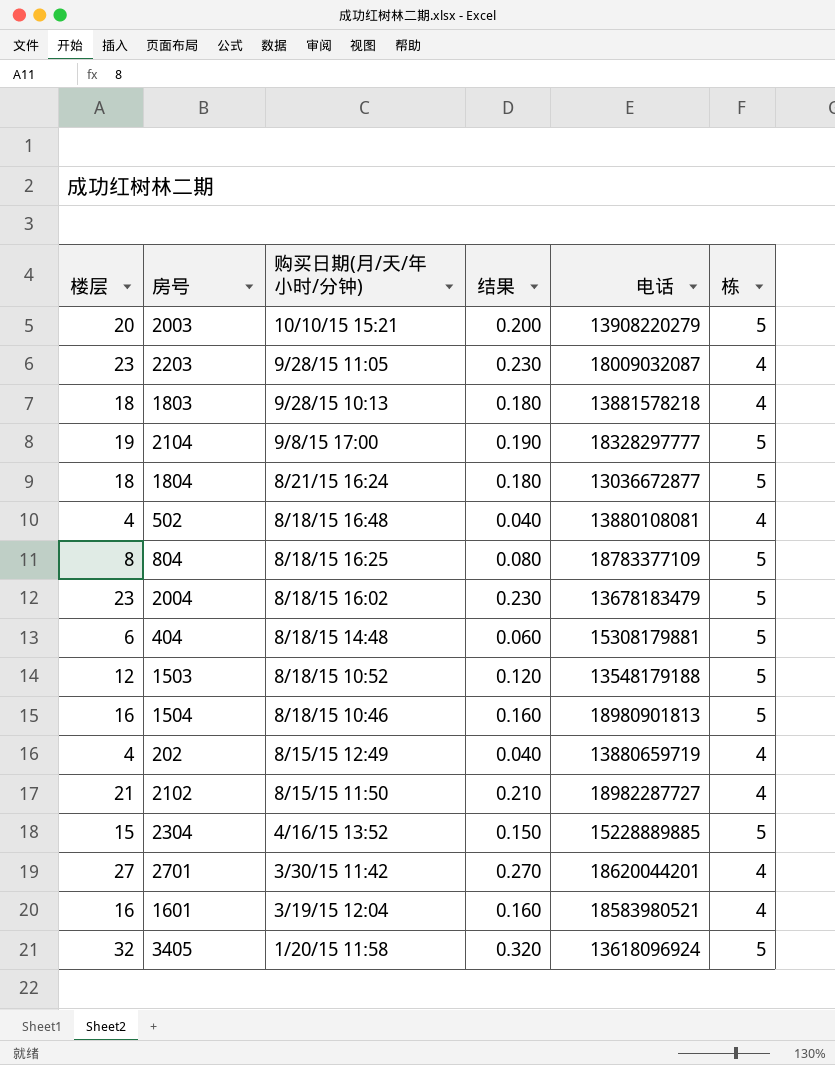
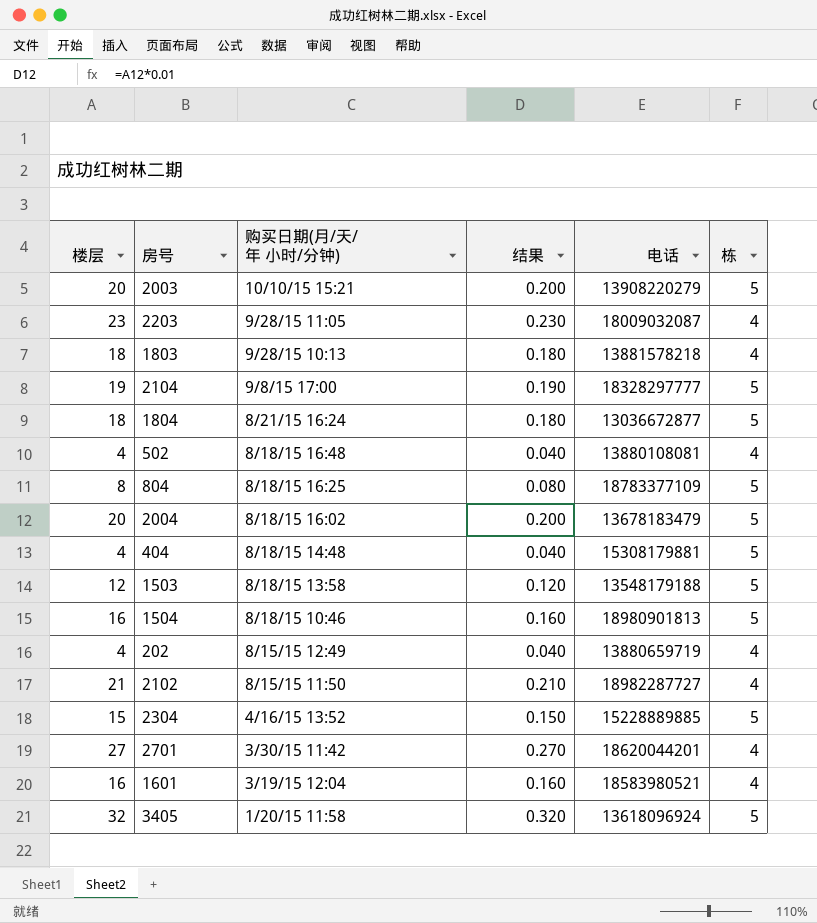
2004 | 楼层: 23 -> 20
2004 | 结果: 0.230 -> 0.200
404 | 楼层: 6 -> 4
404 | 结果: 0.060 -> 0.040
1503 | 购买日期(月/天/年 小时/分钟): 8/18/15 10:52 -> 8/18/15 13:58

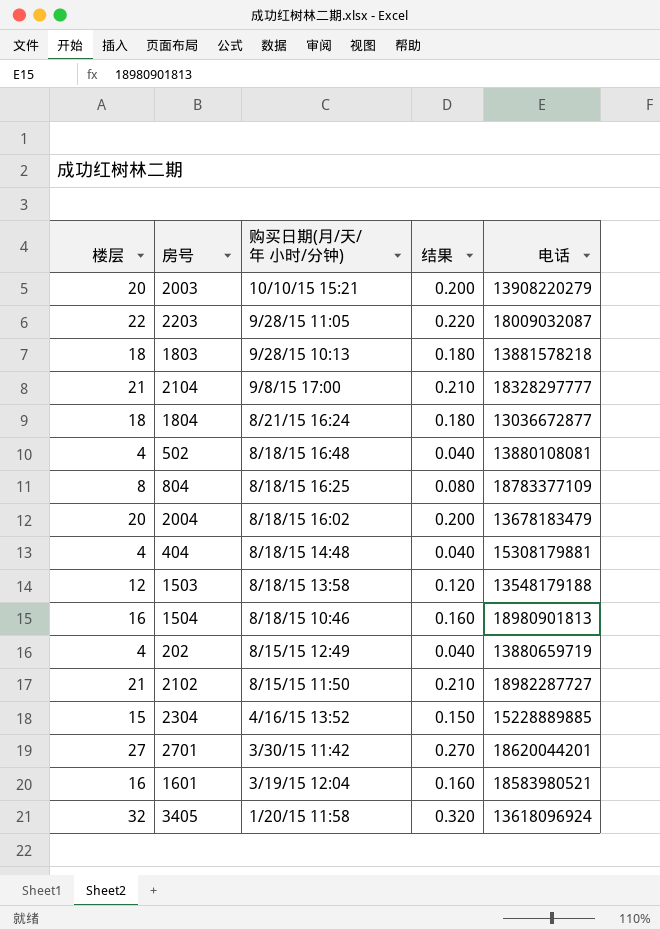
column 栋 | position: 6 -> none
2203 | 楼层: 23 -> 22
2203 | 结果: 0.230 -> 0.220
2104 | 楼层: 19 -> 21
2104 | 结果: 0.190 -> 0.210

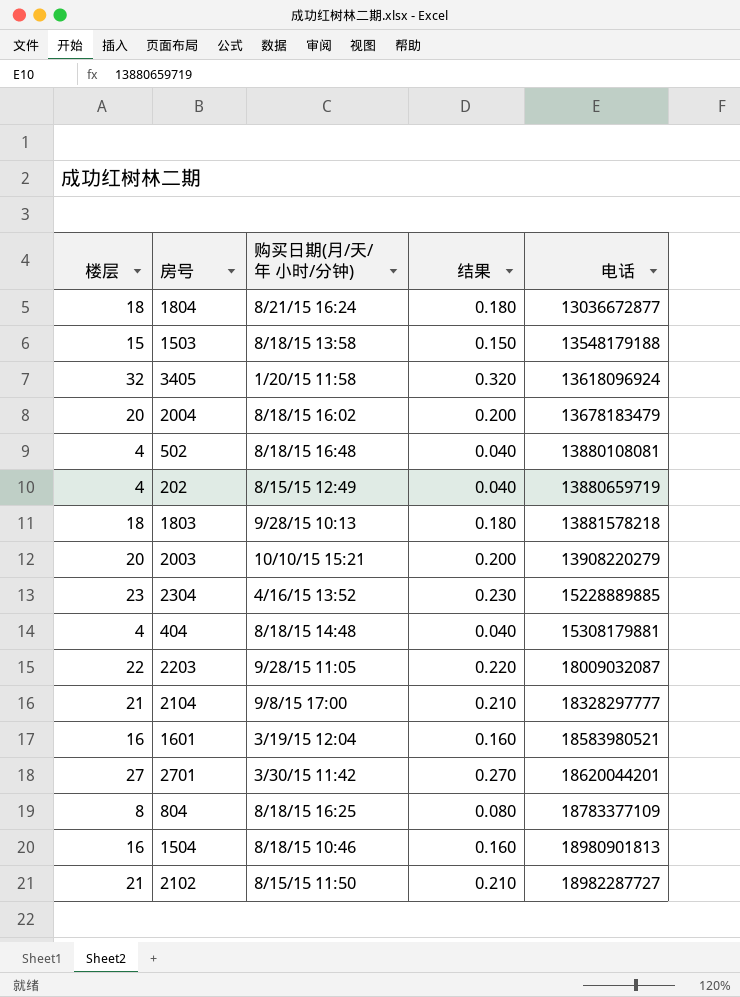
row order: 购买日期(月/天/年 小时/分钟) descending -> 电话 ascending
1503 | 楼层: 12 -> 15
1503 | 结果: 0.120 -> 0.150
2304 | 楼层: 15 -> 23
2304 | 结果: 0.150 -> 0.230

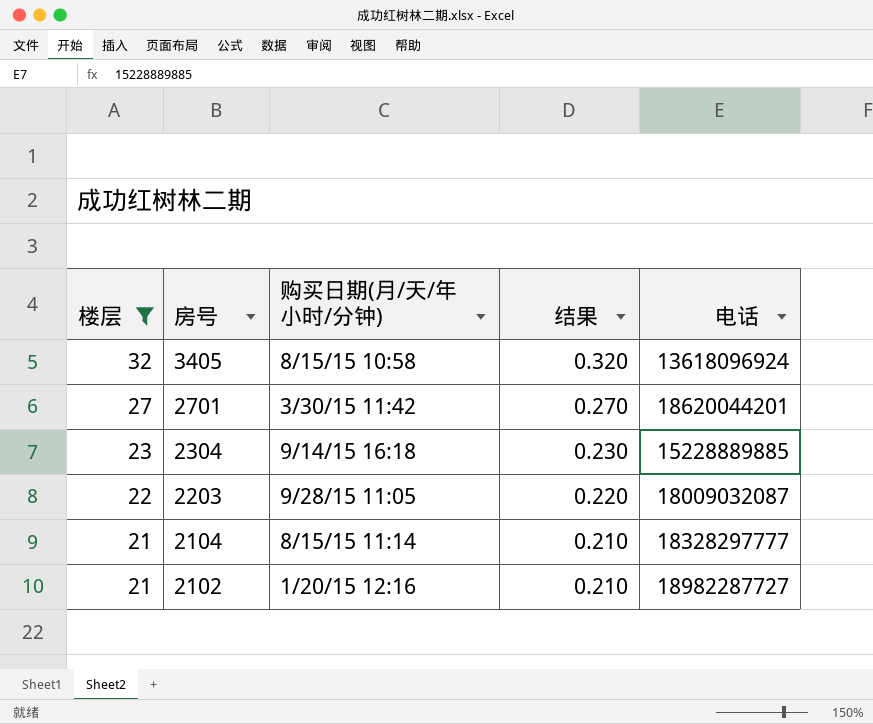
filter: none -> 楼层 >= 21
row order: 电话 ascending -> 楼层 descending
3405 | 购买日期(月/天/年 小时/分钟): 1/20/15 11:58 -> 8/15/15 10:58
2304 | 购买日期(月/天/年 小时/分钟): 4/16/15 13:52 -> 9/14/15 16:18
2104 | 购买日期(月/天/年 小时/分钟): 9/8/15 17:00 -> 8/15/15 11:14
2102 | 购买日期(月/天/年 小时/分钟): 8/15/15 11:50 -> 1/20/15 12:16

